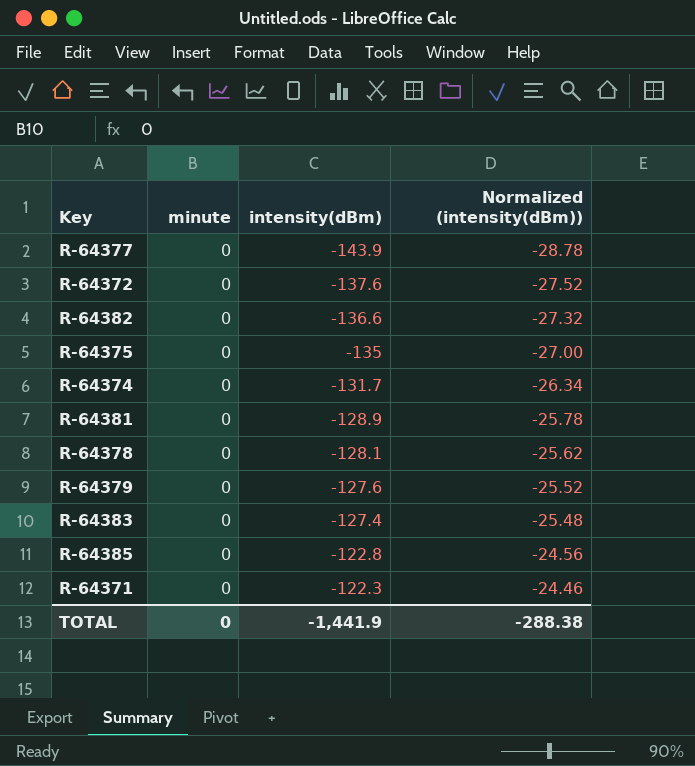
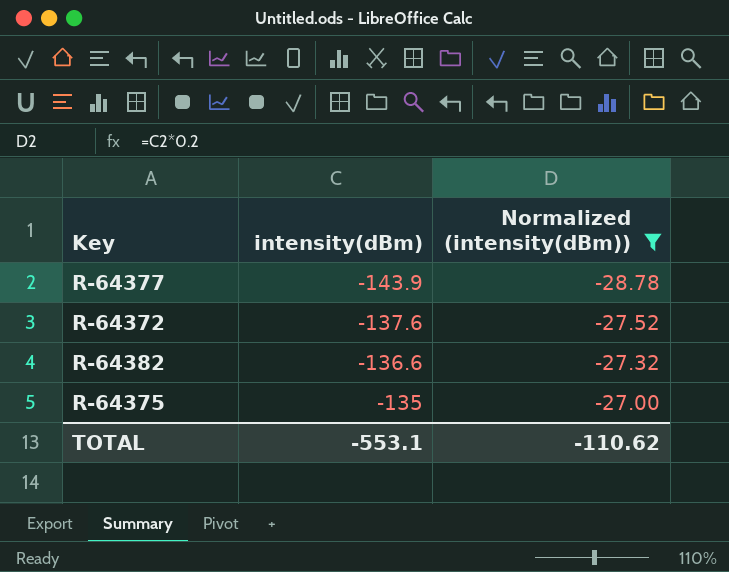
filter: none -> Normalized (intensity(dBm)) <= -27.00
column minute | position: 2 -> none
TOTAL | intensity(dBm): -1,441.9 -> -553.1
TOTAL | Normalized (intensity(dBm)): -288.38 -> -110.62

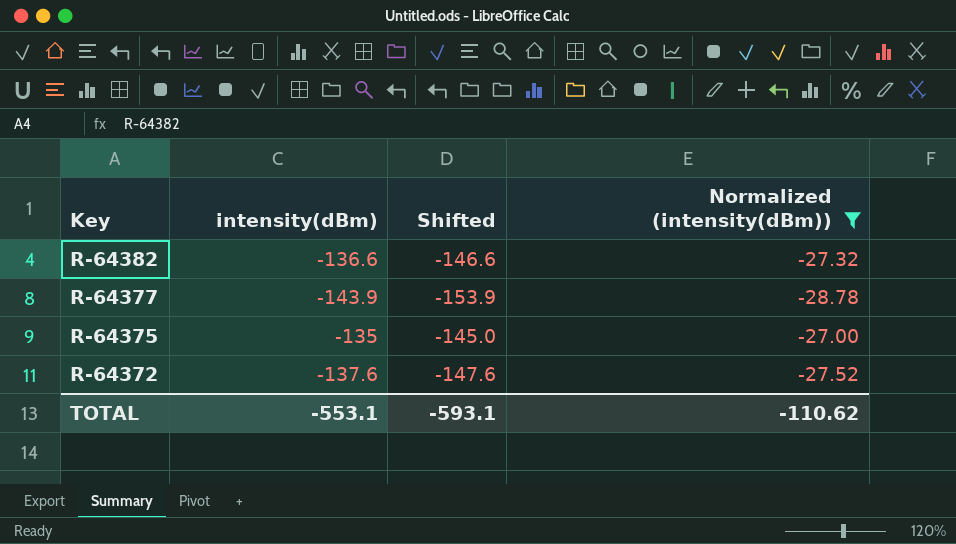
row order: intensity(dBm) ascending -> Key descending
column Shifted | formula: none -> [intensity(dBm)] - 10

